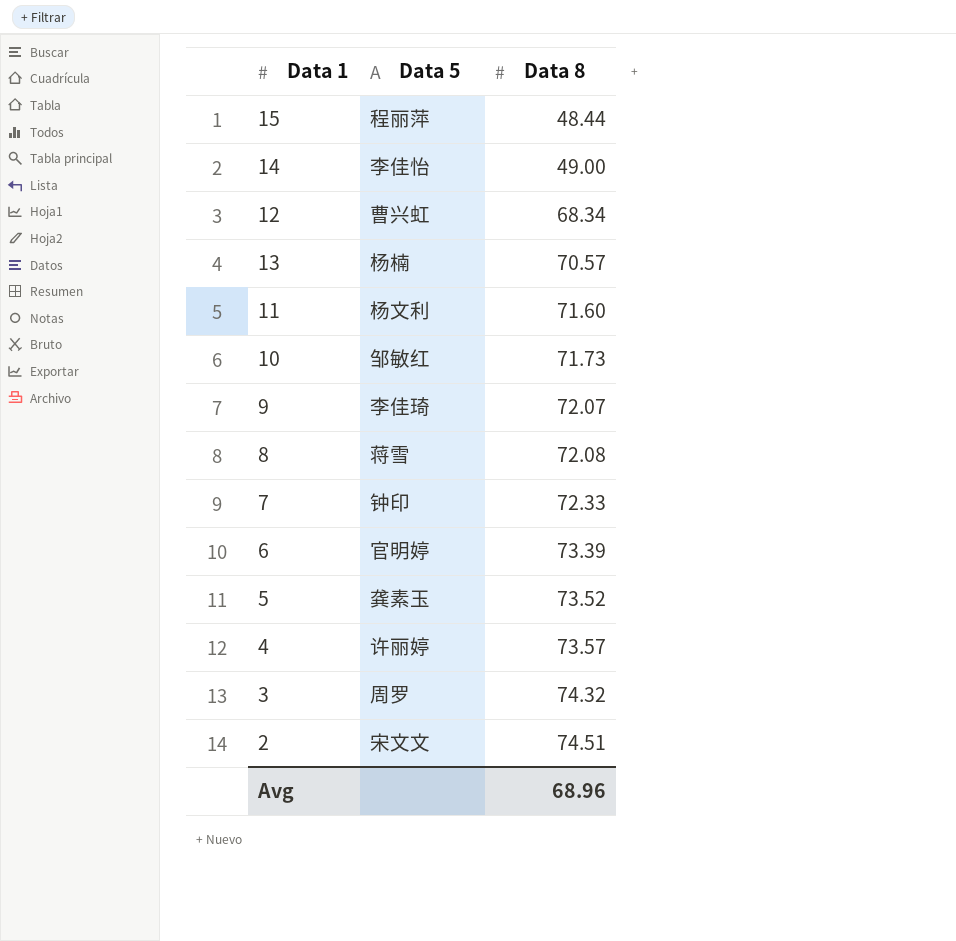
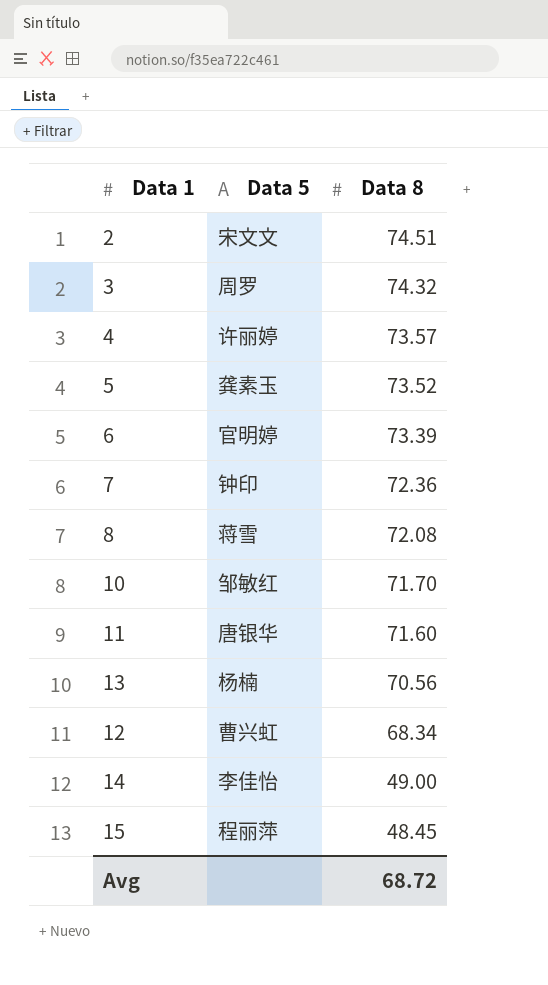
row order: Data 8 ascending -> Data 8 descending
row 9: 李佳琦 | 72.07 -> none
7 | Data 8: 72.33 -> 72.36
10 | Data 8: 71.73 -> 71.70
11 | Data 5: 杨文利 -> 唐银华
13 | Data 8: 70.57 -> 70.56
15 | Data 8: 48.44 -> 48.45
Avg | Data 8: 68.96 -> 68.72

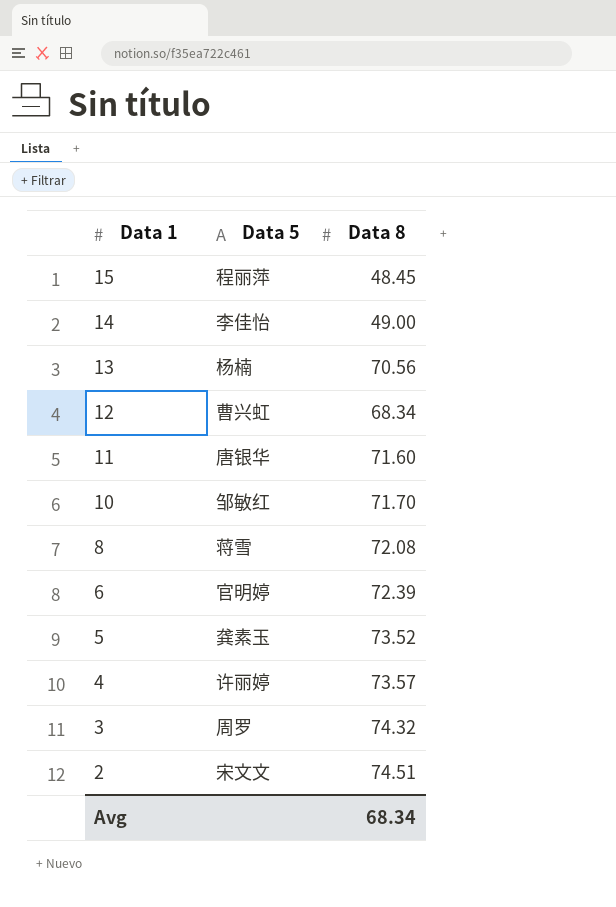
row order: Data 8 descending -> Data 1 descending
row 7: 钟印 | 72.36 -> none
6 | Data 8: 73.39 -> 72.39
Avg | Data 8: 68.72 -> 68.34

